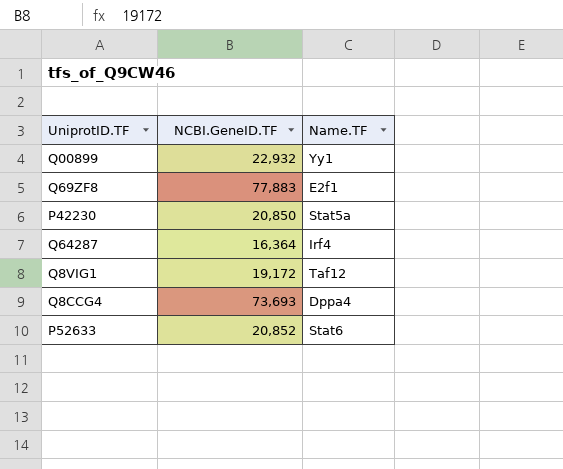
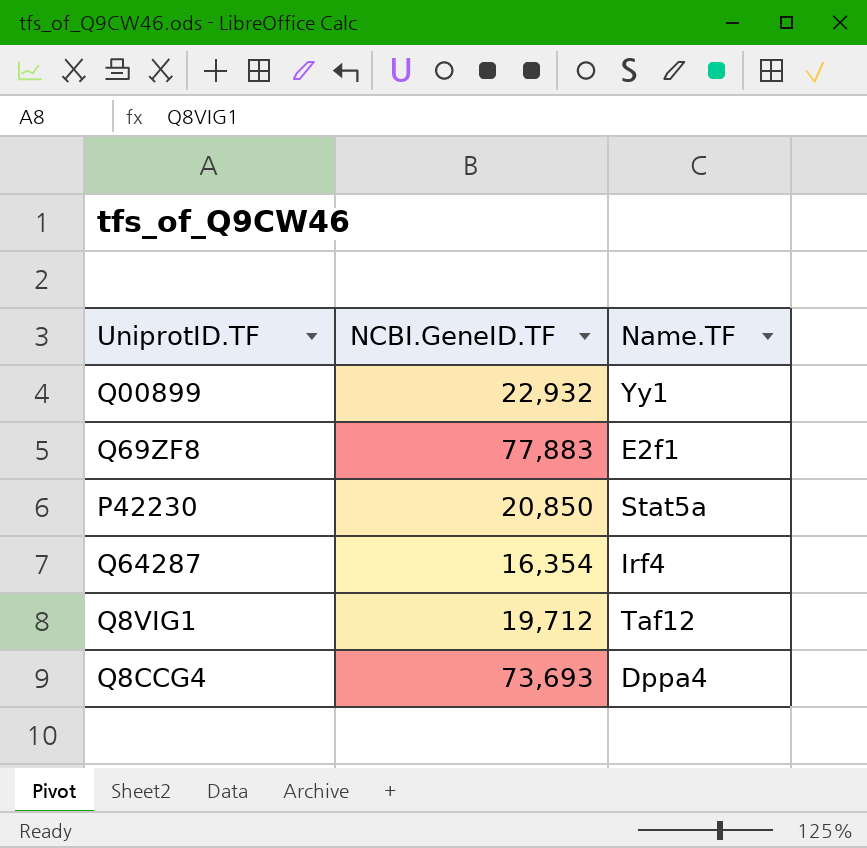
row P52633: 20,852 | Stat6 -> none
Q64287 | NCBI.GeneID.TF: 16,364 -> 16,354
Q8VIG1 | NCBI.GeneID.TF: 19,172 -> 19,712

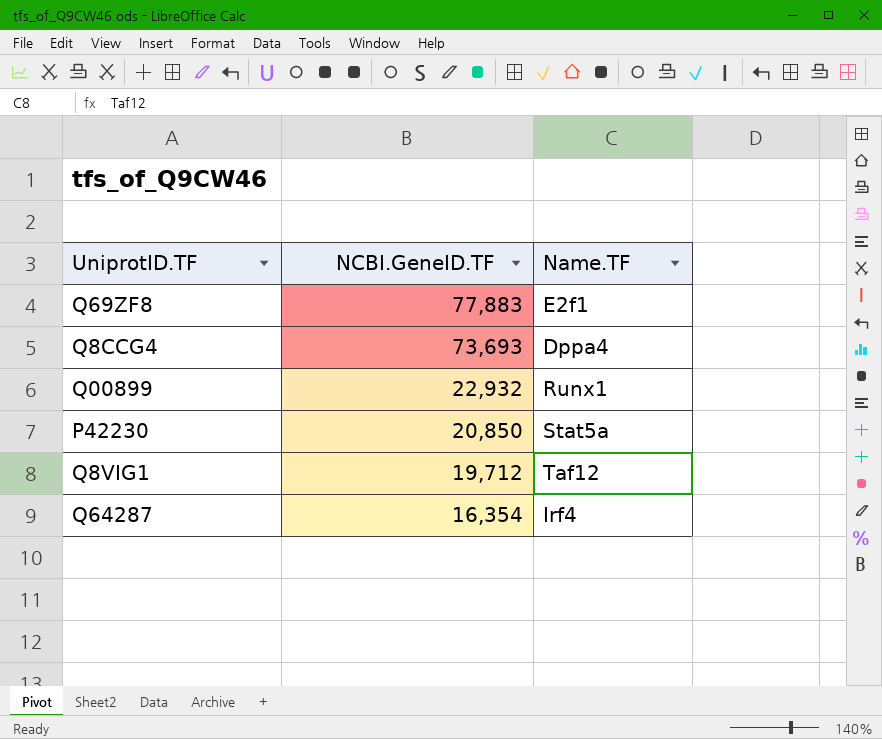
row order: none -> NCBI.GeneID.TF descending
Q00899 | Name.TF: Yy1 -> Runx1

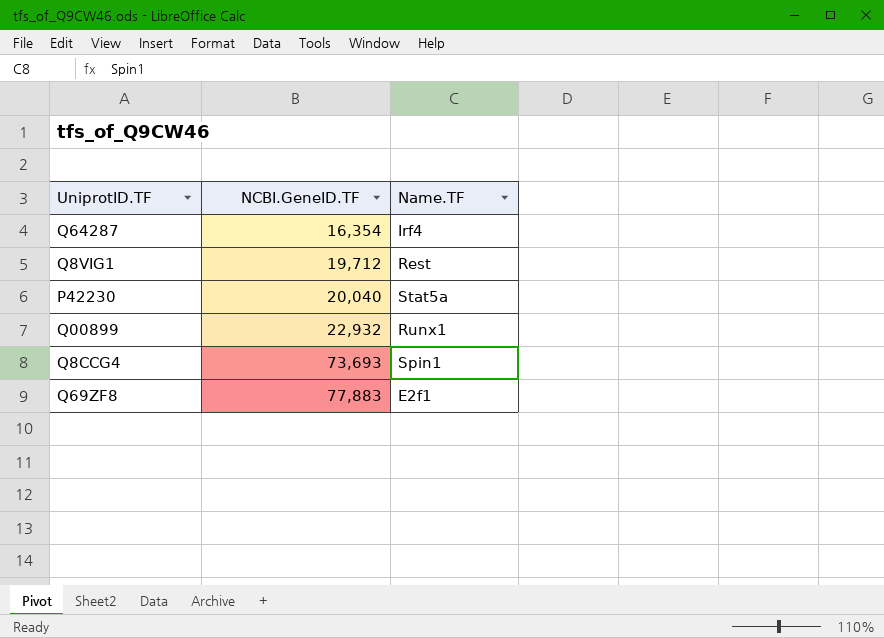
row order: NCBI.GeneID.TF descending -> NCBI.GeneID.TF ascending
Q8VIG1 | Name.TF: Taf12 -> Rest
P42230 | NCBI.GeneID.TF: 20,850 -> 20,040
Q8CCG4 | Name.TF: Dppa4 -> Spin1

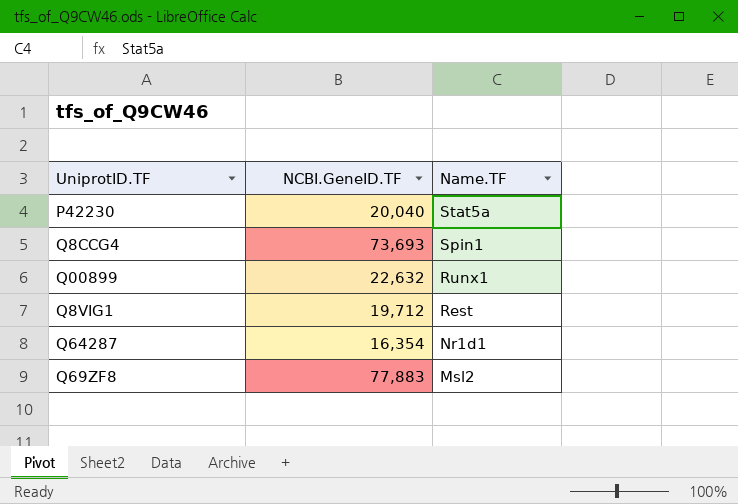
row order: NCBI.GeneID.TF ascending -> Name.TF descending
Q00899 | NCBI.GeneID.TF: 22,932 -> 22,632
Q64287 | Name.TF: Irf4 -> Nr1d1
Q69ZF8 | Name.TF: E2f1 -> Msl2

